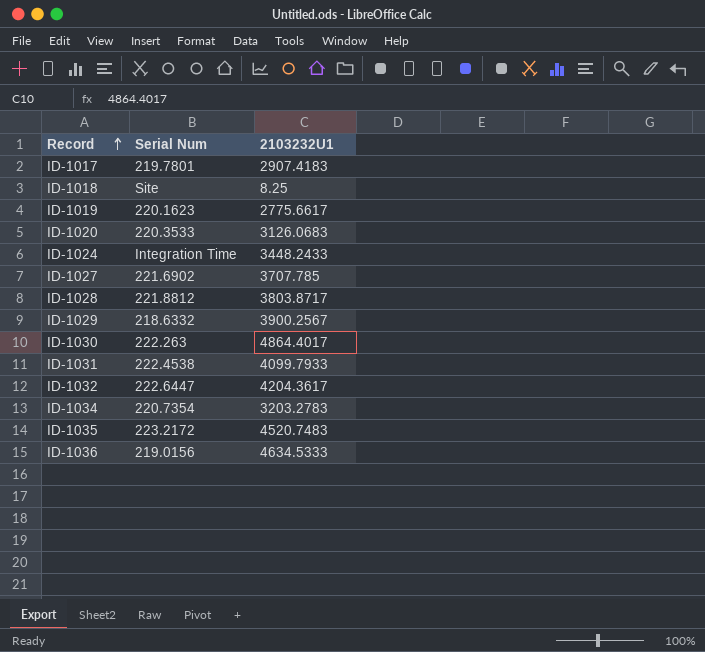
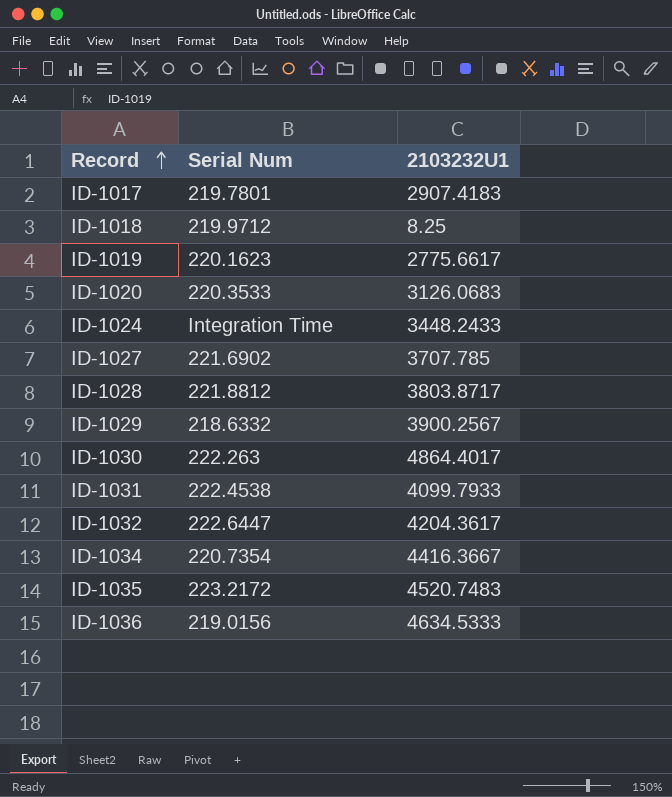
ID-1018 | Serial Num: Site -> 219.9712
ID-1034 | 2103232U1: 3203.2783 -> 4416.3667

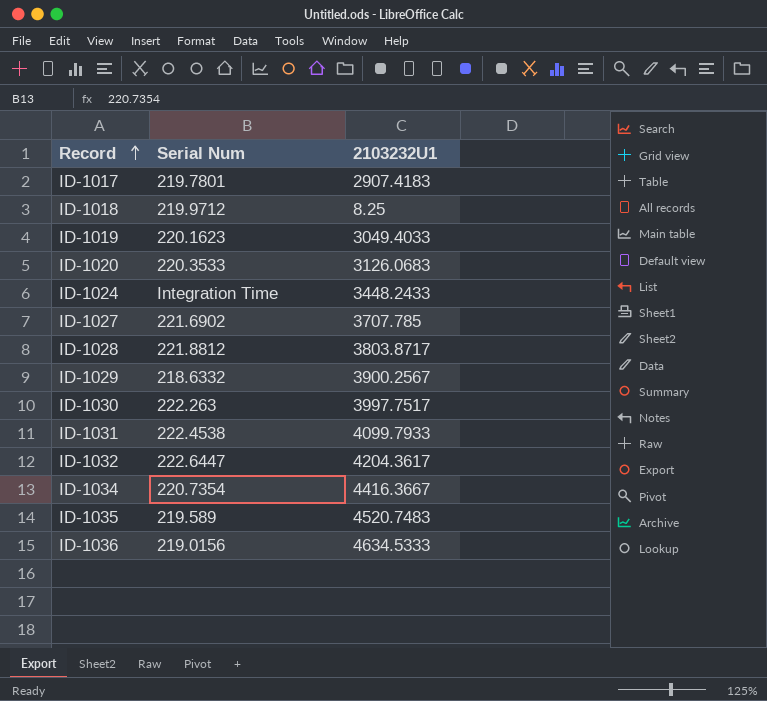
ID-1019 | 2103232U1: 2775.6617 -> 3049.4033
ID-1030 | 2103232U1: 4864.4017 -> 3997.7517
ID-1035 | Serial Num: 223.2172 -> 219.589

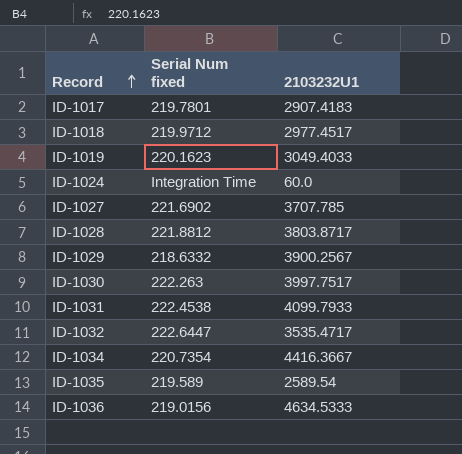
column name: Serial Num -> Serial Num fixed
row ID-1020: 220.3533 | 3126.0683 -> none
ID-1018 | 2103232U1: 8.25 -> 2977.4517
ID-1024 | 2103232U1: 3448.2433 -> 60.0
ID-1032 | 2103232U1: 4204.3617 -> 3535.4717
ID-1035 | 2103232U1: 4520.7483 -> 2589.54

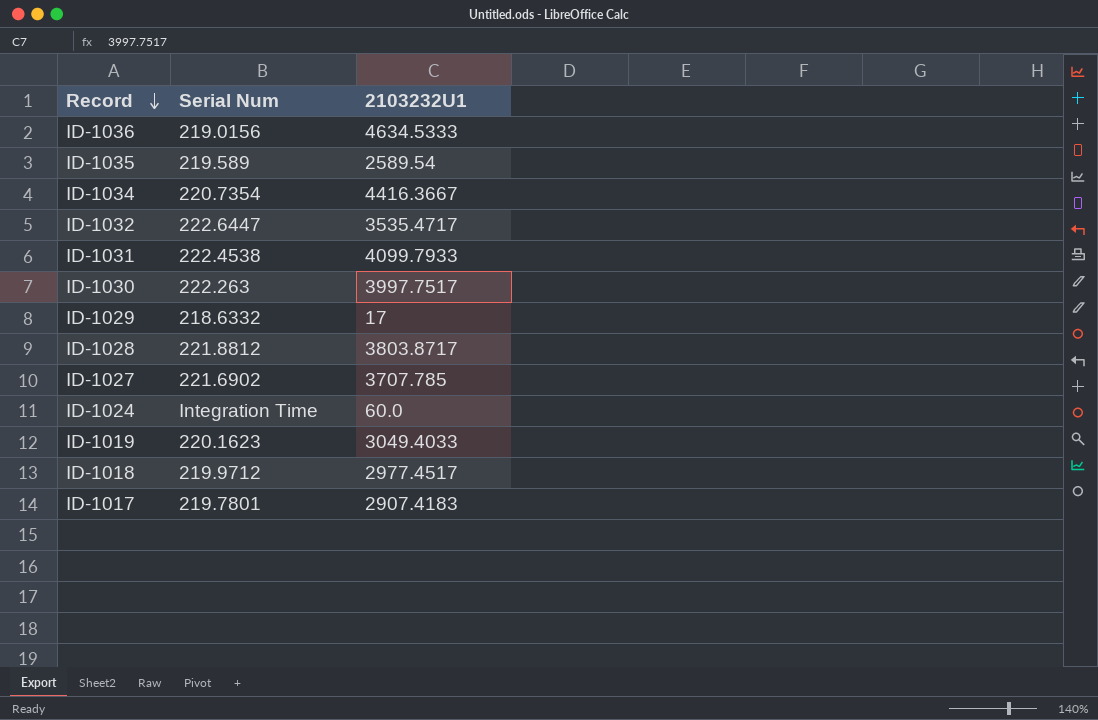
row order: Record ascending -> Record descending
column name: Serial Num fixed -> Serial Num
ID-1029 | 2103232U1: 3900.2567 -> 17

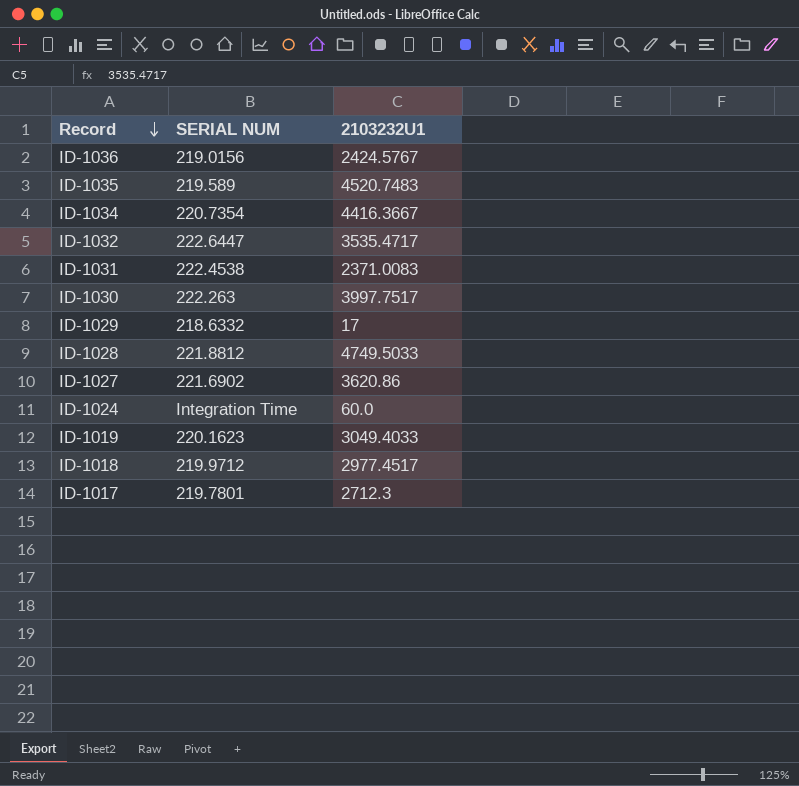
column name: Serial Num -> SERIAL NUM
ID-1036 | 2103232U1: 4634.5333 -> 2424.5767
ID-1035 | 2103232U1: 2589.54 -> 4520.7483
ID-1031 | 2103232U1: 4099.7933 -> 2371.0083
ID-1028 | 2103232U1: 3803.8717 -> 4749.5033
ID-1027 | 2103232U1: 3707.785 -> 3620.86
ID-1017 | 2103232U1: 2907.4183 -> 2712.3

